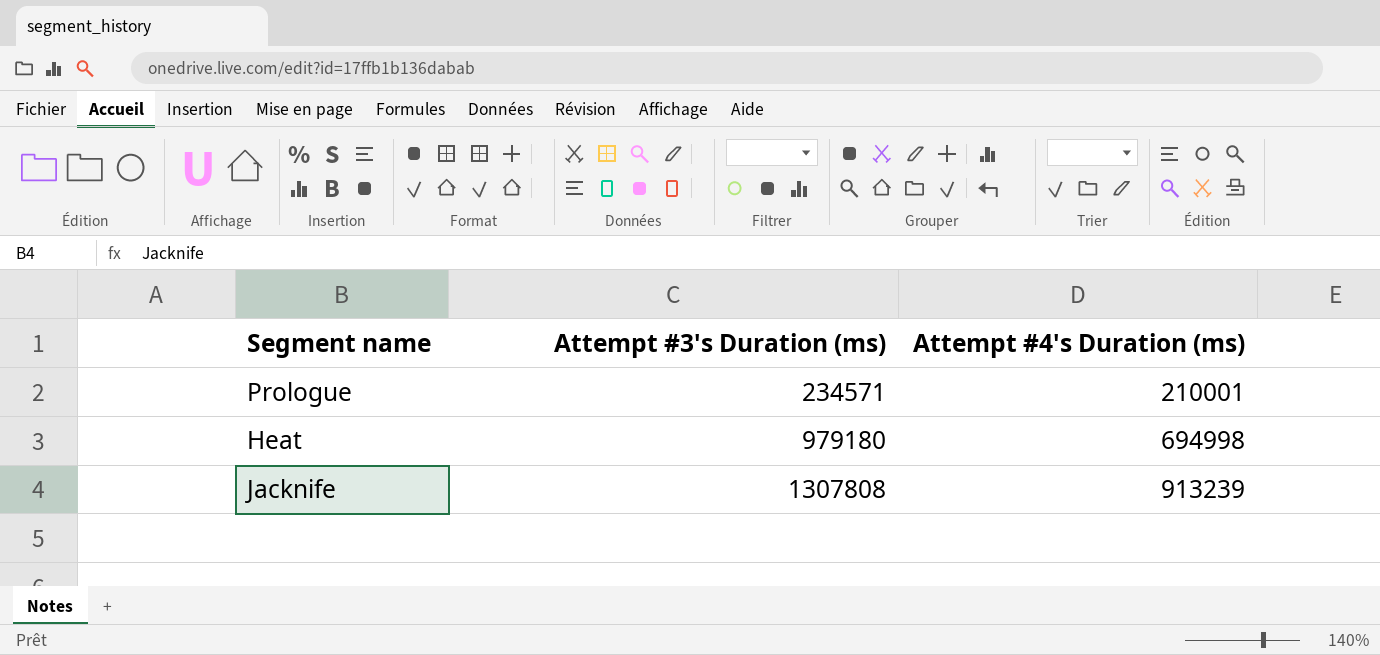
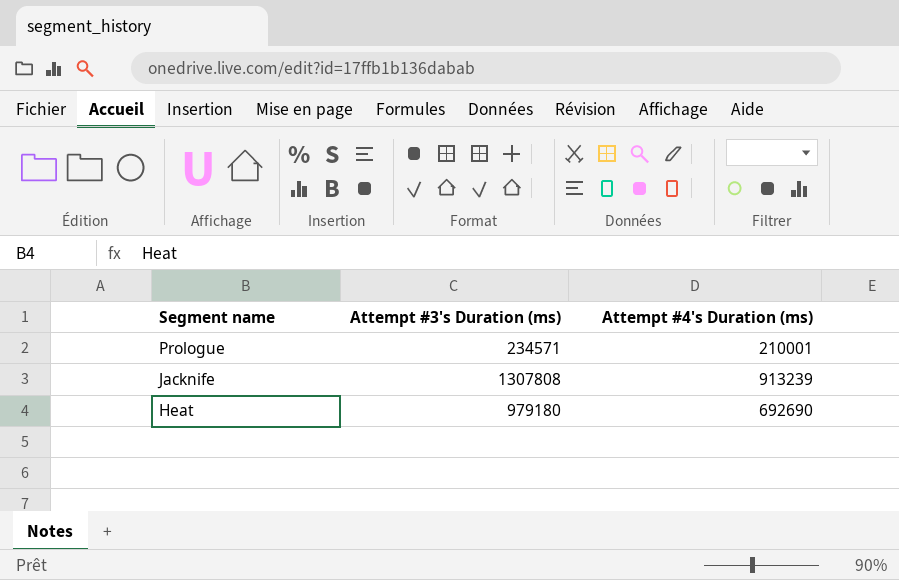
row order: Attempt #3's Duration (ms) ascending -> Segment name descending
Heat | Attempt #4's Duration (ms): 694998 -> 692690

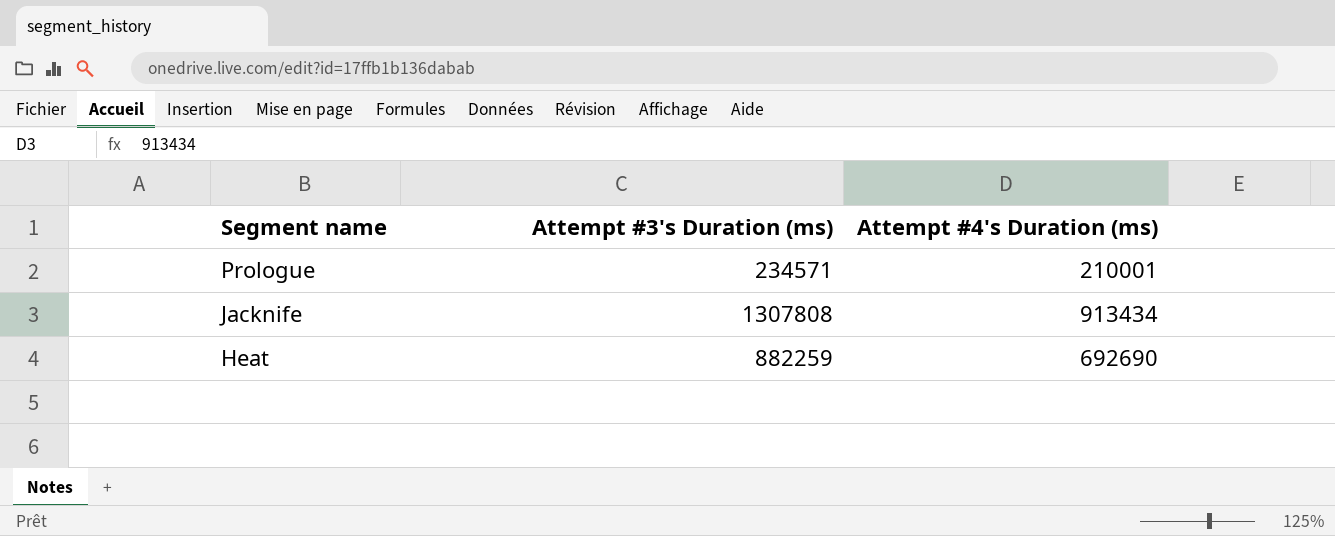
Jacknife | Attempt #4's Duration (ms): 913239 -> 913434
Heat | Attempt #3's Duration (ms): 979180 -> 882259

